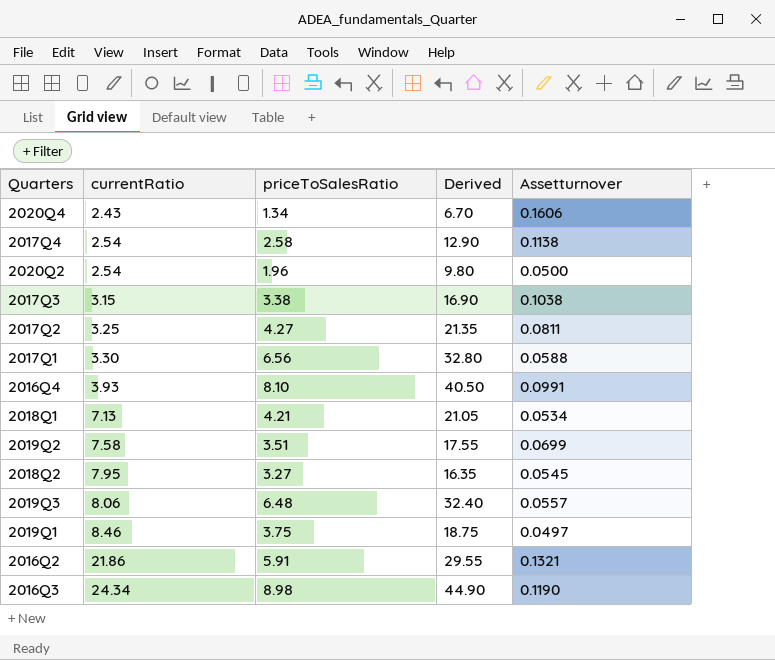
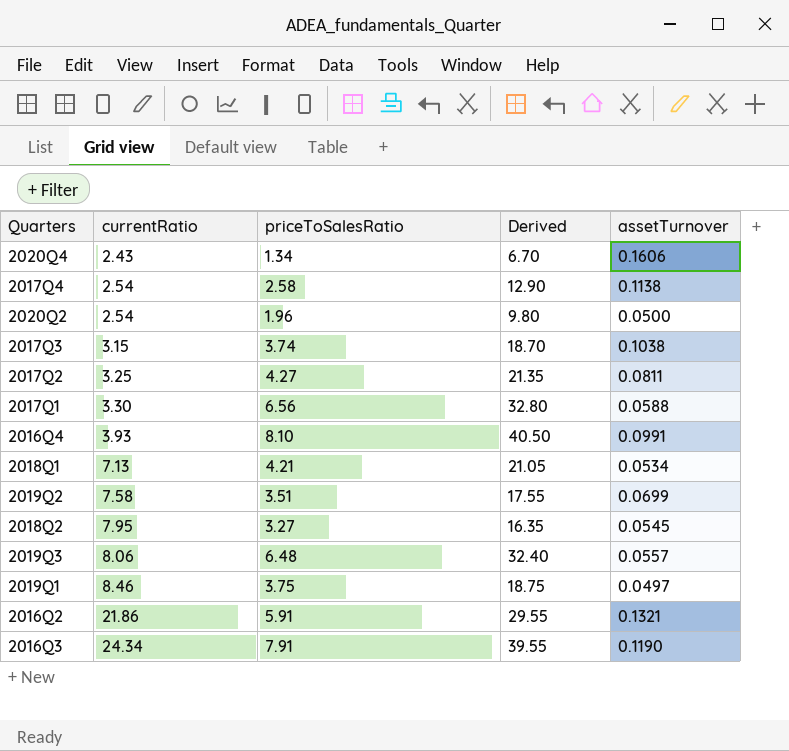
column name: Assetturnover -> assetTurnover
2017Q3 | priceToSalesRatio: 3.38 -> 3.74
2017Q3 | Derived: 16.90 -> 18.70
2016Q3 | priceToSalesRatio: 8.98 -> 7.91
2016Q3 | Derived: 44.90 -> 39.55

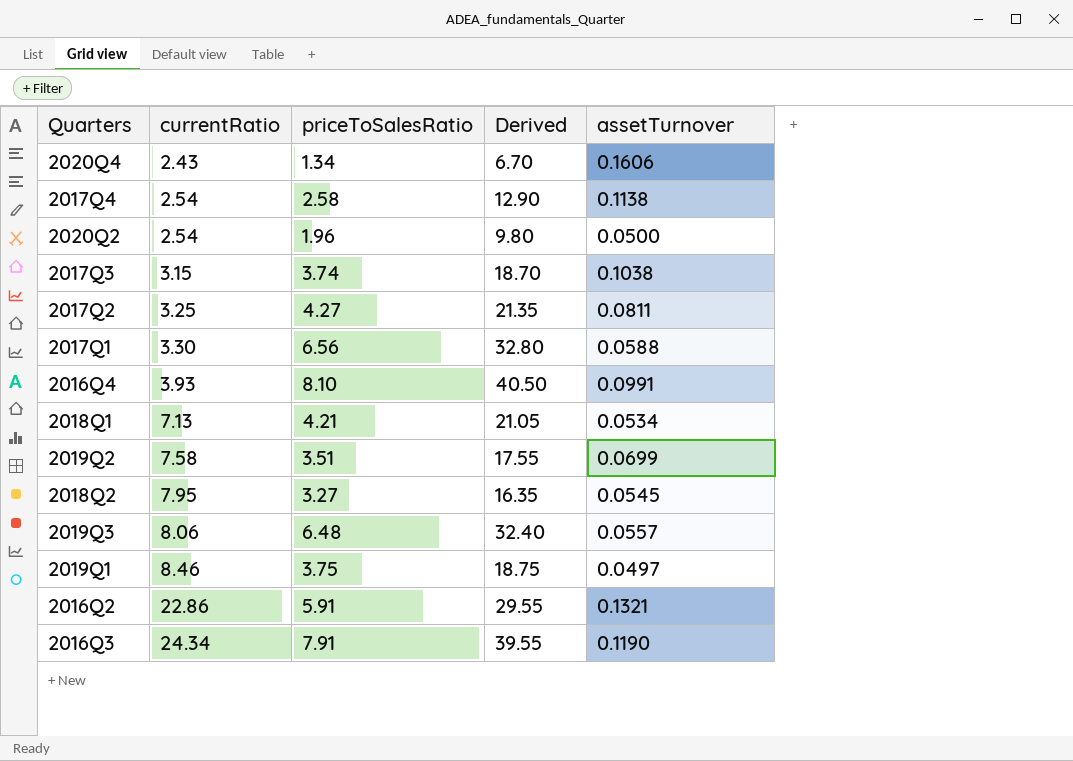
2016Q2 | currentRatio: 21.86 -> 22.86

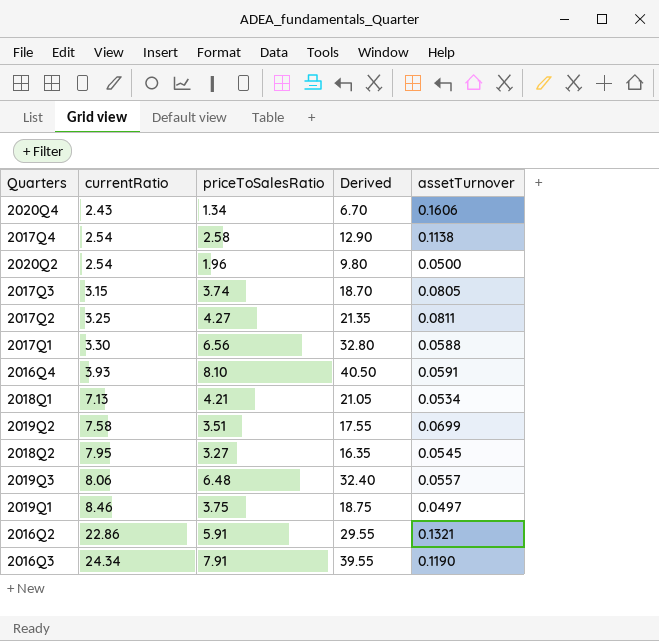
2017Q3 | assetTurnover: 0.1038 -> 0.0805
2016Q4 | assetTurnover: 0.0991 -> 0.0591

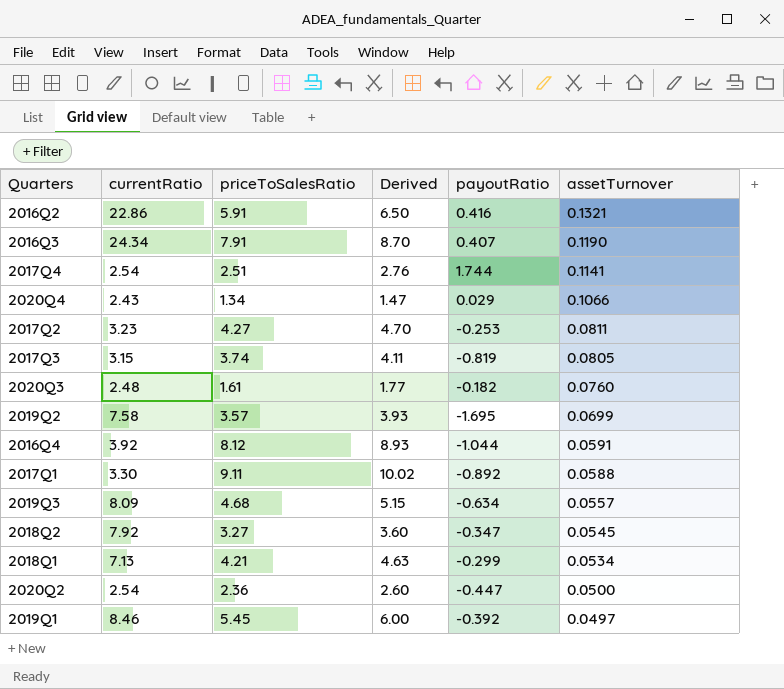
row order: currentRatio ascending -> assetTurnover descending
column Derived | formula: [priceToSalesRatio] * 5 -> [priceToSalesRatio] * 1.1
column payoutRatio | position: none -> 5
2017Q4 | priceToSalesRatio: 2.58 -> 2.51
2017Q4 | assetTurnover: 0.1138 -> 0.1141
2020Q4 | assetTurnover: 0.1606 -> 0.1066
2017Q2 | currentRatio: 3.25 -> 3.23
row 2020Q3: none -> 2.48 | 1.61 | 1.77 | -0.182 | 0.0760
2019Q2 | priceToSalesRatio: 3.51 -> 3.57
2016Q4 | currentRatio: 3.93 -> 3.92
2016Q4 | priceToSalesRatio: 8.10 -> 8.12
2017Q1 | priceToSalesRatio: 6.56 -> 9.11
2019Q3 | currentRatio: 8.06 -> 8.09
2019Q3 | priceToSalesRatio: 6.48 -> 4.68
2018Q2 | currentRatio: 7.95 -> 7.92
2020Q2 | priceToSalesRatio: 1.96 -> 2.36
2019Q1 | priceToSalesRatio: 3.75 -> 5.45

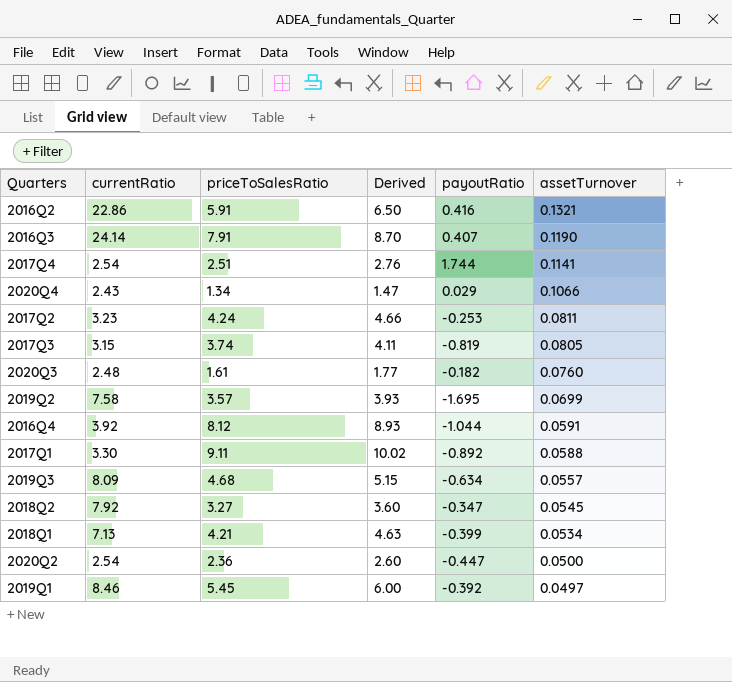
2016Q3 | currentRatio: 24.34 -> 24.14
2017Q2 | priceToSalesRatio: 4.27 -> 4.24
2017Q2 | Derived: 4.70 -> 4.66
2018Q1 | payoutRatio: -0.299 -> -0.399

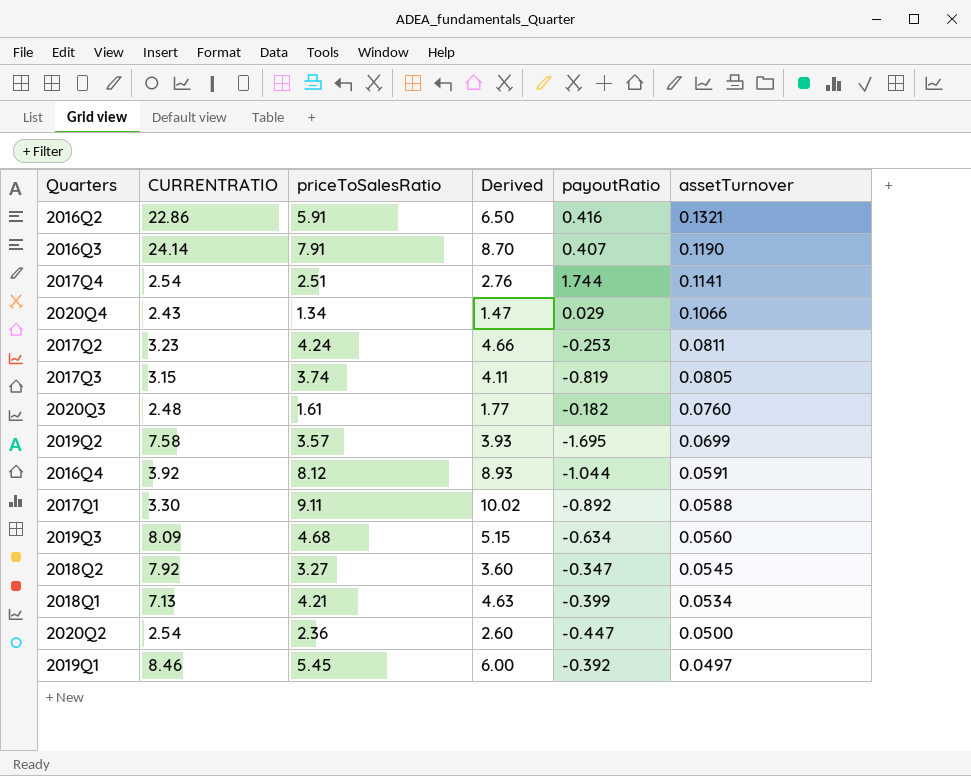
column name: currentRatio -> CURRENTRATIO
2019Q3 | assetTurnover: 0.0557 -> 0.0560

